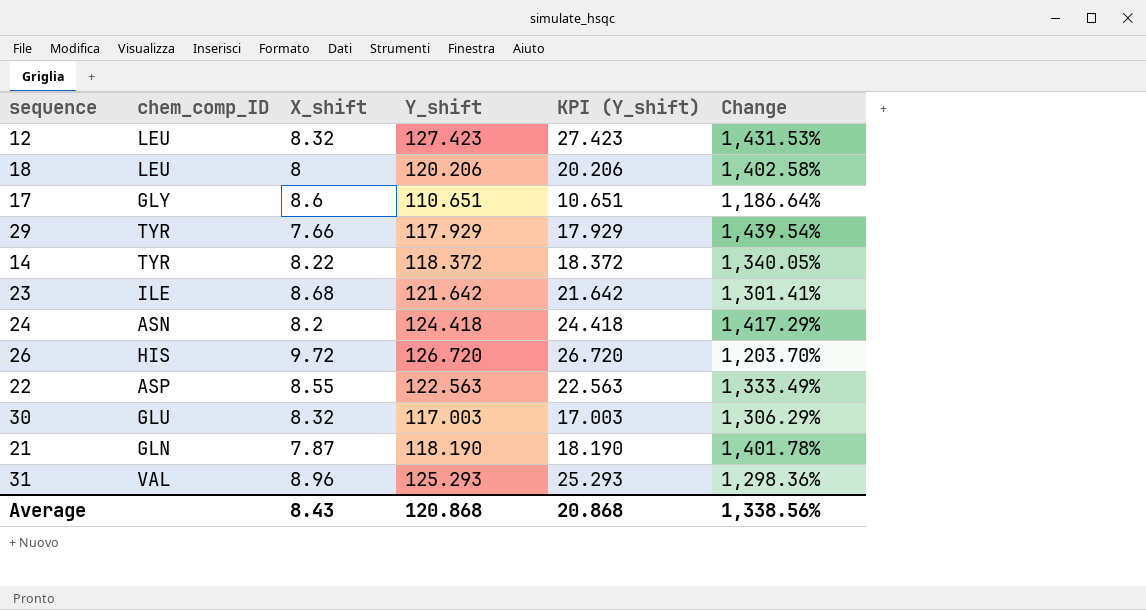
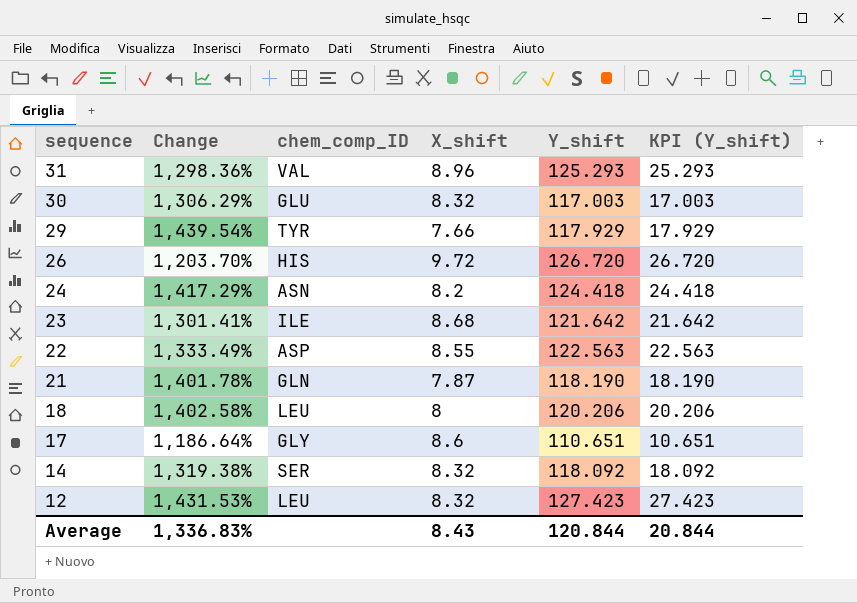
row order: none -> sequence descending
column Change | position: 6 -> 2
14 | Change: 1,340.05% -> 1,319.38%
14 | chem_comp_ID: TYR -> SER
14 | X_shift: 8.22 -> 8.32
14 | Y_shift: 118.372 -> 118.092
14 | KPI (Y_shift): 18.372 -> 18.092
Average | Change: 1,338.56% -> 1,336.83%
Average | Y_shift: 120.868 -> 120.844
Average | KPI (Y_shift): 20.868 -> 20.844

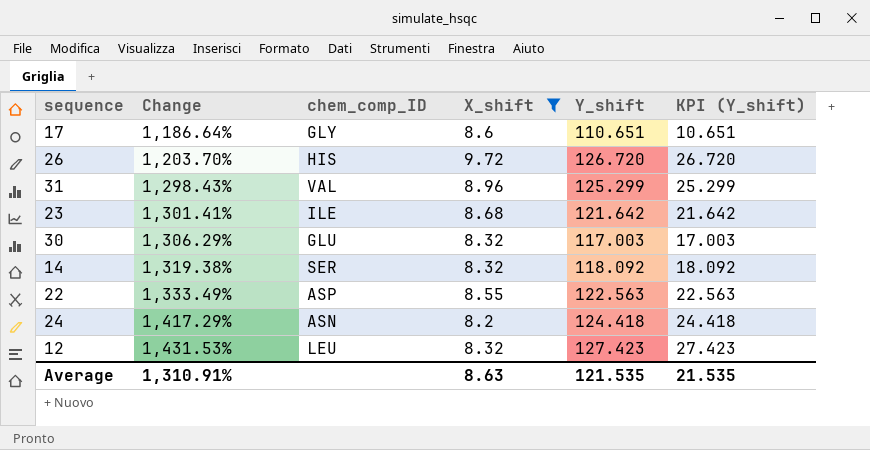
filter: none -> X_shift >= 8.2
row order: sequence descending -> Change ascending
31 | Change: 1,298.36% -> 1,298.43%
31 | Y_shift: 125.293 -> 125.299
31 | KPI (Y_shift): 25.293 -> 25.299
Average | Change: 1,336.83% -> 1,310.91%
Average | X_shift: 8.43 -> 8.63
Average | Y_shift: 120.844 -> 121.535
Average | KPI (Y_shift): 20.844 -> 21.535

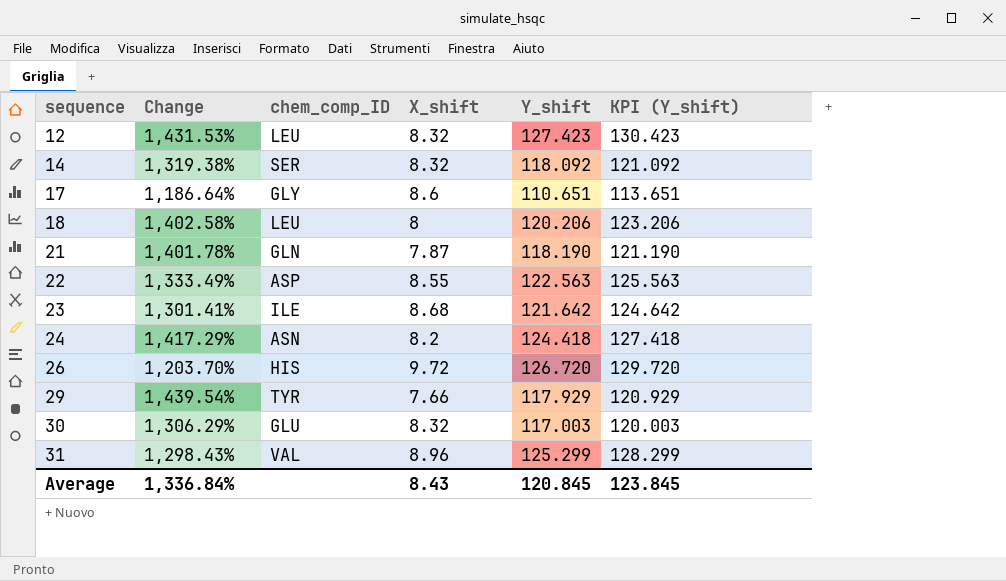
filter: X_shift >= 8.2 -> none
row order: Change ascending -> sequence ascending
column KPI (Y_shift) | formula: [Y_shift] - 100 -> [Y_shift] + 3
Average | Change: 1,310.91% -> 1,336.84%
Average | X_shift: 8.63 -> 8.43
Average | Y_shift: 121.535 -> 120.845
Average | KPI (Y_shift): 21.535 -> 123.845

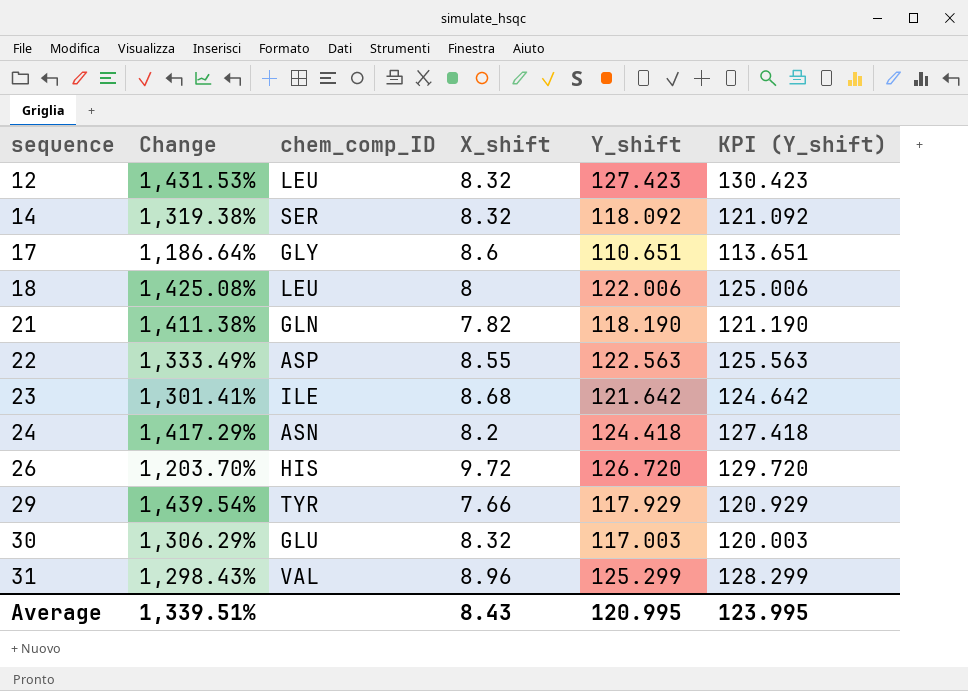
18 | Change: 1,402.58% -> 1,425.08%
18 | Y_shift: 120.206 -> 122.006
18 | KPI (Y_shift): 123.206 -> 125.006
21 | Change: 1,401.78% -> 1,411.38%
21 | X_shift: 7.87 -> 7.82
Average | Change: 1,336.84% -> 1,339.51%
Average | Y_shift: 120.845 -> 120.995
Average | KPI (Y_shift): 123.845 -> 123.995

